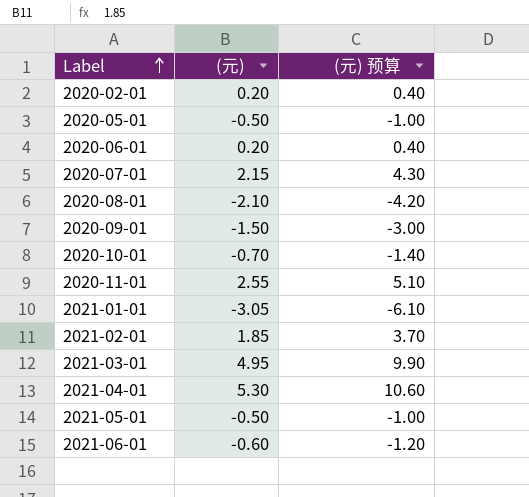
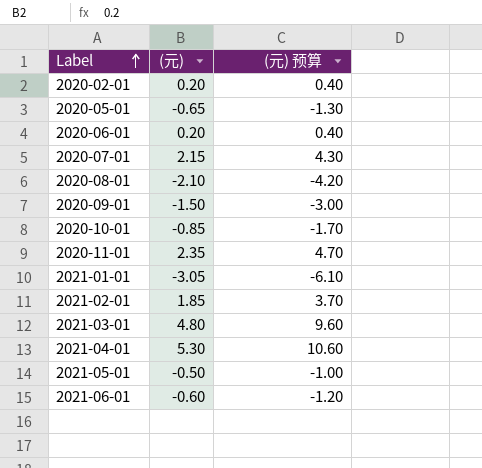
2020-05-01 | (元): -0.50 -> -0.65
2020-05-01 | (元) 预算: -1.00 -> -1.30
2020-10-01 | (元): -0.70 -> -0.85
2020-10-01 | (元) 预算: -1.40 -> -1.70
2020-11-01 | (元): 2.55 -> 2.35
2020-11-01 | (元) 预算: 5.10 -> 4.70
2021-03-01 | (元): 4.95 -> 4.80
2021-03-01 | (元) 预算: 9.90 -> 9.60

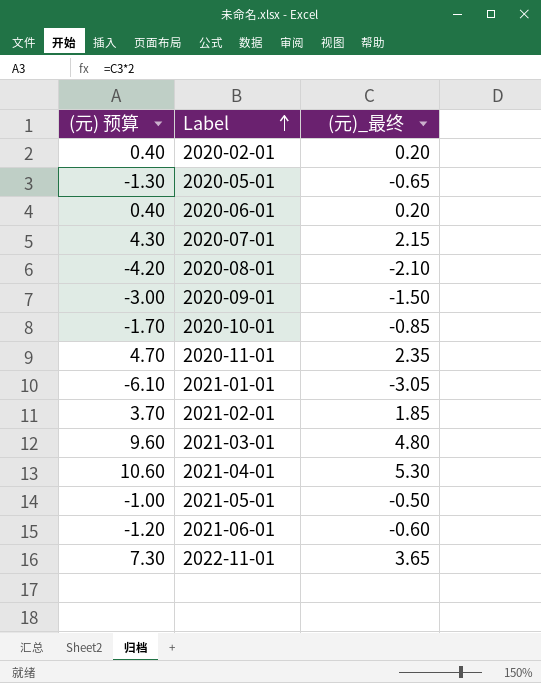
column (元) 预算 | position: 3 -> 1
column name: (元) -> (元)_最终
row 2022-11-01: none -> 7.30 | 3.65

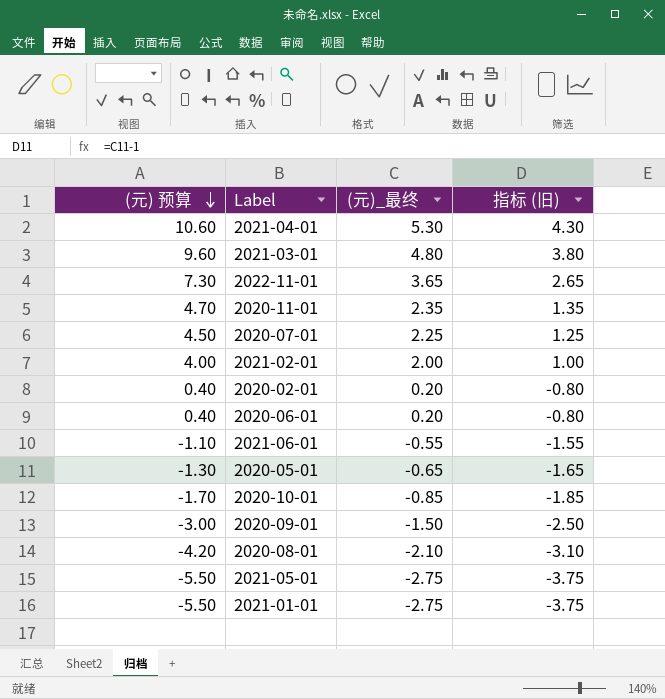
row order: Label ascending -> (元) 预算 descending
column 指标 (旧) | formula: none -> [(元)_最终] - 1
2020-07-01 | (元) 预算: 4.30 -> 4.50
2020-07-01 | (元)_最终: 2.15 -> 2.25
2021-02-01 | (元) 预算: 3.70 -> 4.00
2021-02-01 | (元)_最终: 1.85 -> 2.00
2021-06-01 | (元) 预算: -1.20 -> -1.10
2021-06-01 | (元)_最终: -0.60 -> -0.55
2021-05-01 | (元) 预算: -1.00 -> -5.50
2021-05-01 | (元)_最终: -0.50 -> -2.75
2021-01-01 | (元) 预算: -6.10 -> -5.50
2021-01-01 | (元)_最终: -3.05 -> -2.75

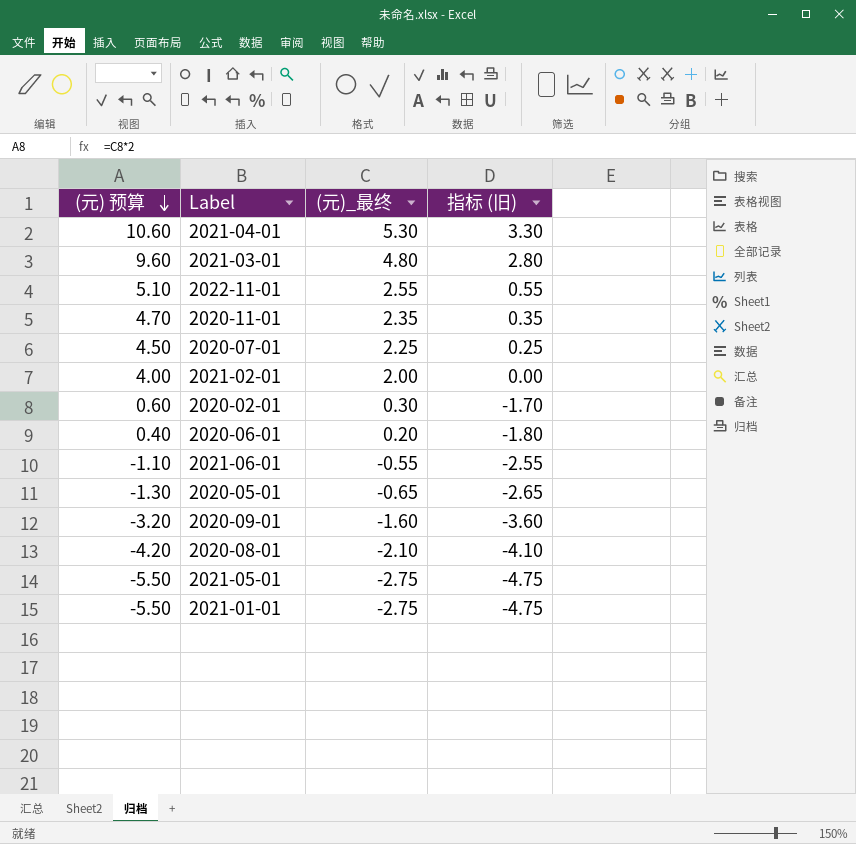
column 指标 (旧) | formula: [(元)_最终] - 1 -> [(元)_最终] - 2
row 2020-10-01: -1.70 | -0.85 | -1.85 -> none
2022-11-01 | (元) 预算: 7.30 -> 5.10
2022-11-01 | (元)_最终: 3.65 -> 2.55
2020-02-01 | (元) 预算: 0.40 -> 0.60
2020-02-01 | (元)_最终: 0.20 -> 0.30
2020-09-01 | (元) 预算: -3.00 -> -3.20
2020-09-01 | (元)_最终: -1.50 -> -1.60

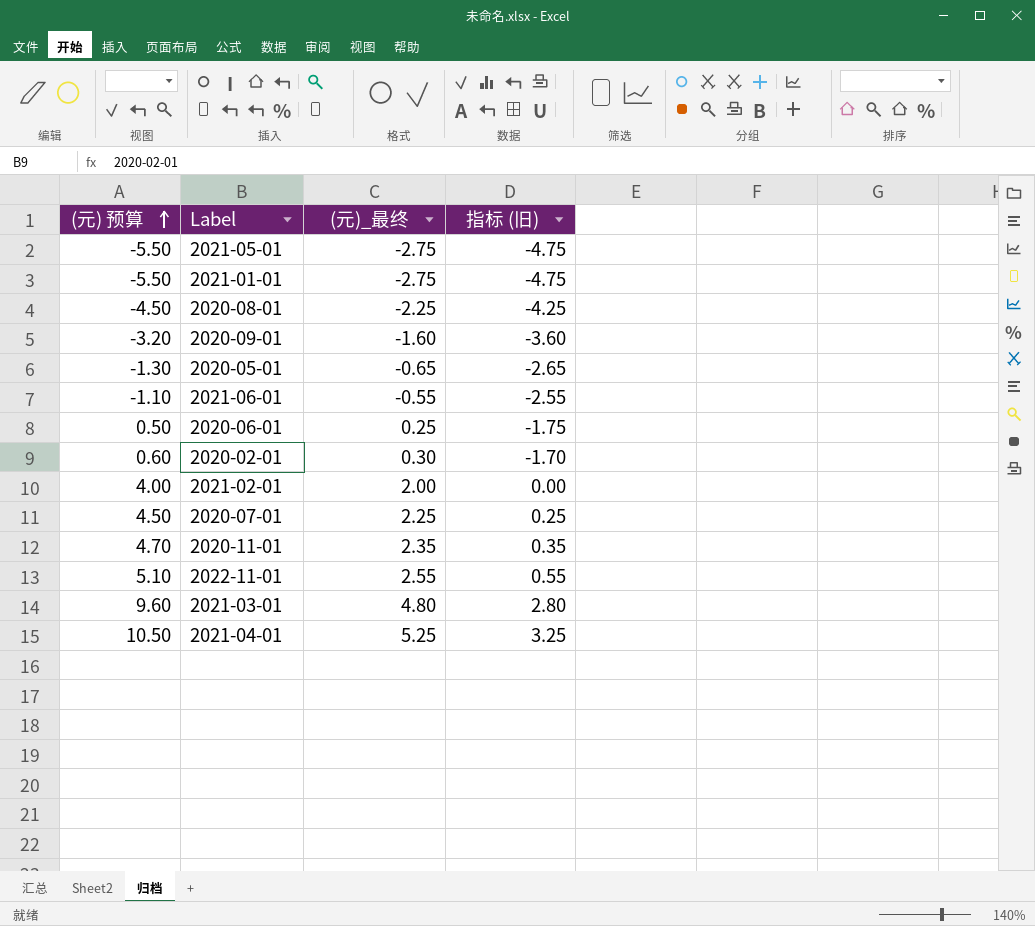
row order: (元) 预算 descending -> (元) 预算 ascending
2020-08-01 | (元) 预算: -4.20 -> -4.50
2020-08-01 | (元)_最终: -2.10 -> -2.25
2020-08-01 | 指标 (旧): -4.10 -> -4.25
2020-06-01 | (元) 预算: 0.40 -> 0.50
2020-06-01 | (元)_最终: 0.20 -> 0.25
2020-06-01 | 指标 (旧): -1.80 -> -1.75
2021-04-01 | (元) 预算: 10.60 -> 10.50
2021-04-01 | (元)_最终: 5.30 -> 5.25
2021-04-01 | 指标 (旧): 3.30 -> 3.25

